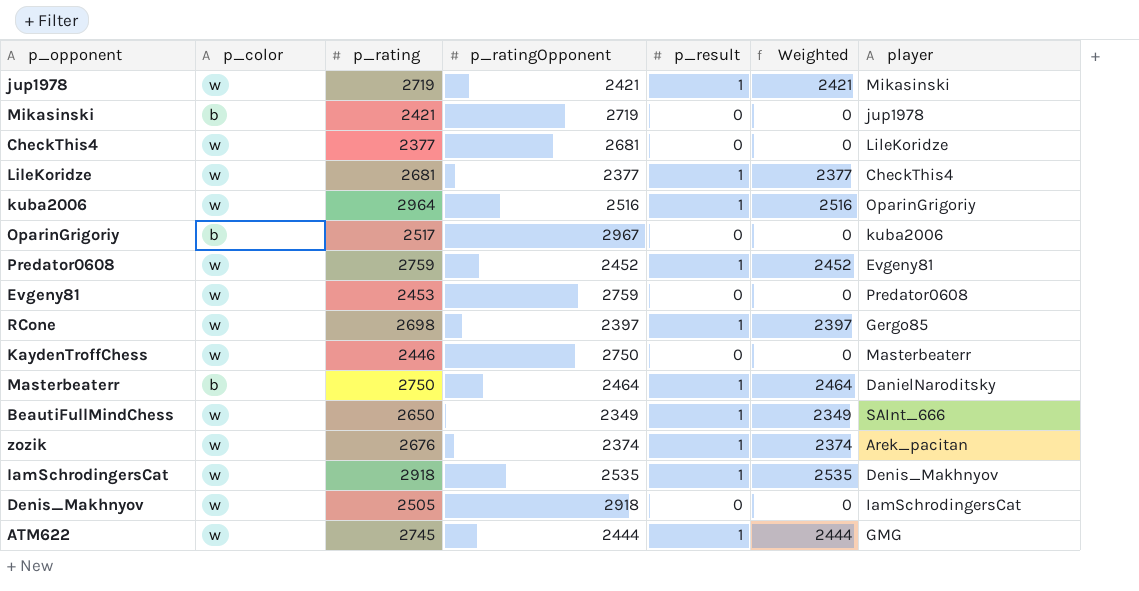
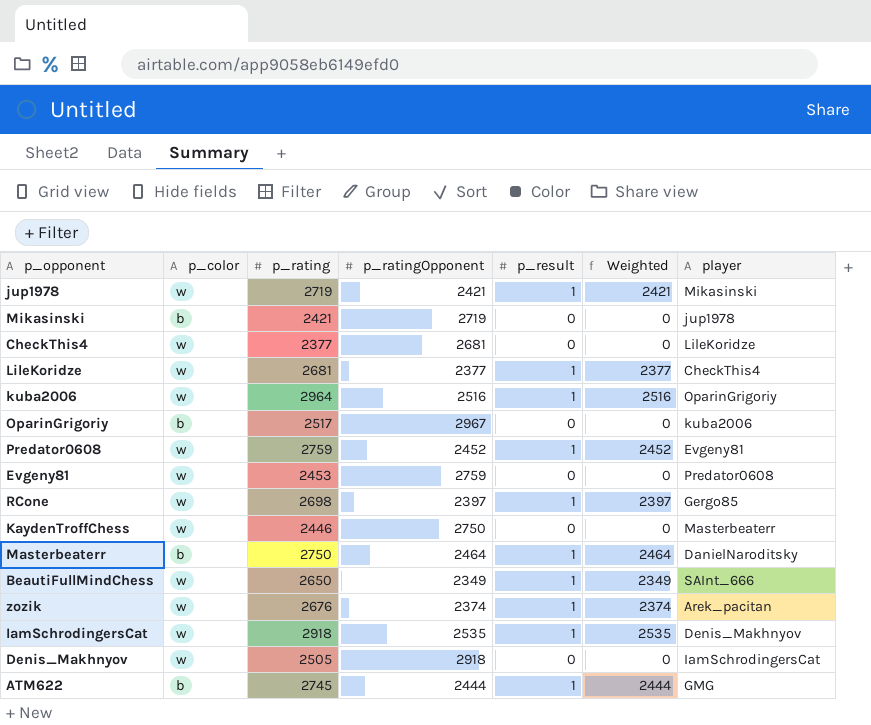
ATM622 | p_color: w -> b

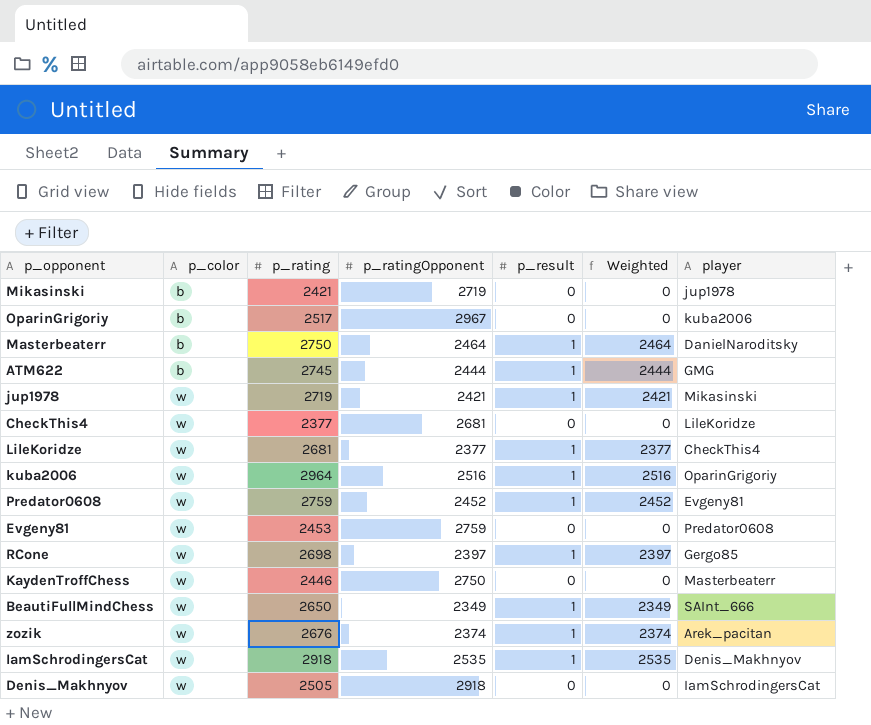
row order: none -> p_color ascending

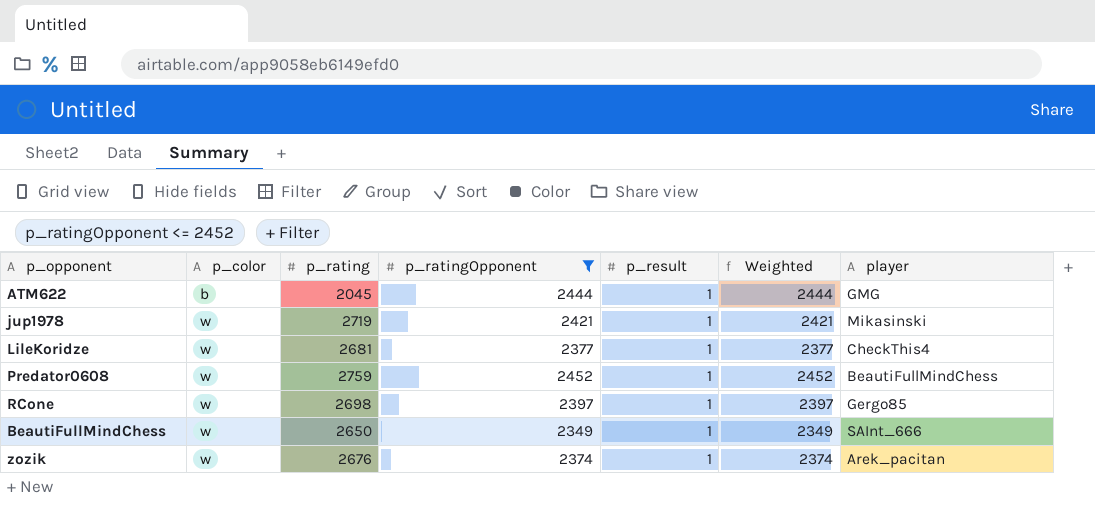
filter: none -> p_ratingOpponent <= 2452
ATM622 | p_rating: 2745 -> 2045
Predator0608 | player: Evgeny81 -> BeautiFullMindChess

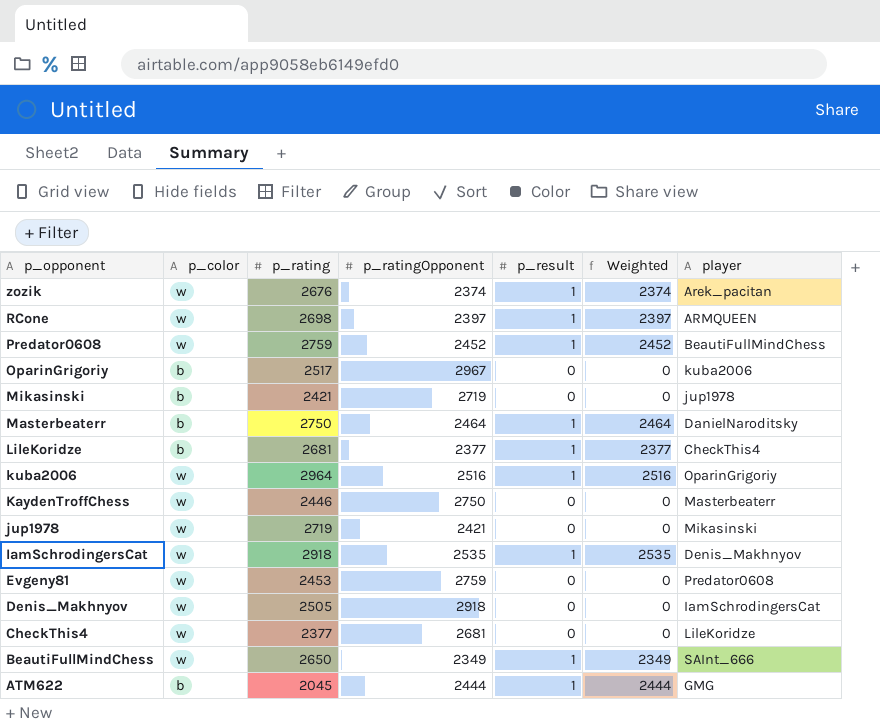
filter: p_ratingOpponent <= 2452 -> none
row order: p_color ascending -> p_opponent descending
RCone | player: Gergo85 -> ARMQUEEN
LileKoridze | p_color: w -> b
jup1978 | p_result: 1 -> 0
jup1978 | Weighted: 2421 -> 0

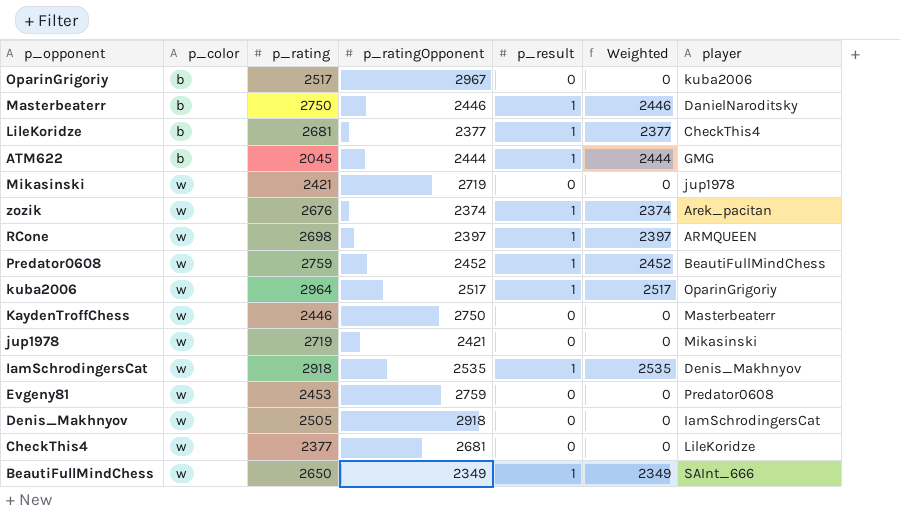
row order: p_opponent descending -> p_color ascending
Masterbeaterr | p_ratingOpponent: 2464 -> 2446
Masterbeaterr | Weighted: 2464 -> 2446
Mikasinski | p_color: b -> w
kuba2006 | p_ratingOpponent: 2516 -> 2517
kuba2006 | Weighted: 2516 -> 2517

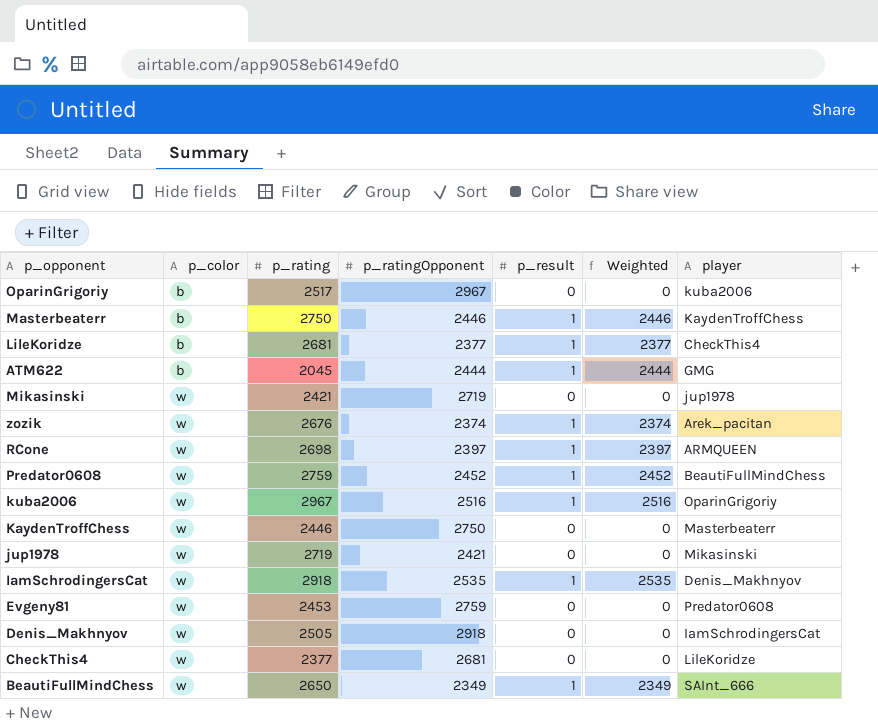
Masterbeaterr | player: DanielNaroditsky -> KaydenTroffChess
kuba2006 | p_rating: 2964 -> 2967
kuba2006 | p_ratingOpponent: 2517 -> 2516
kuba2006 | Weighted: 2517 -> 2516

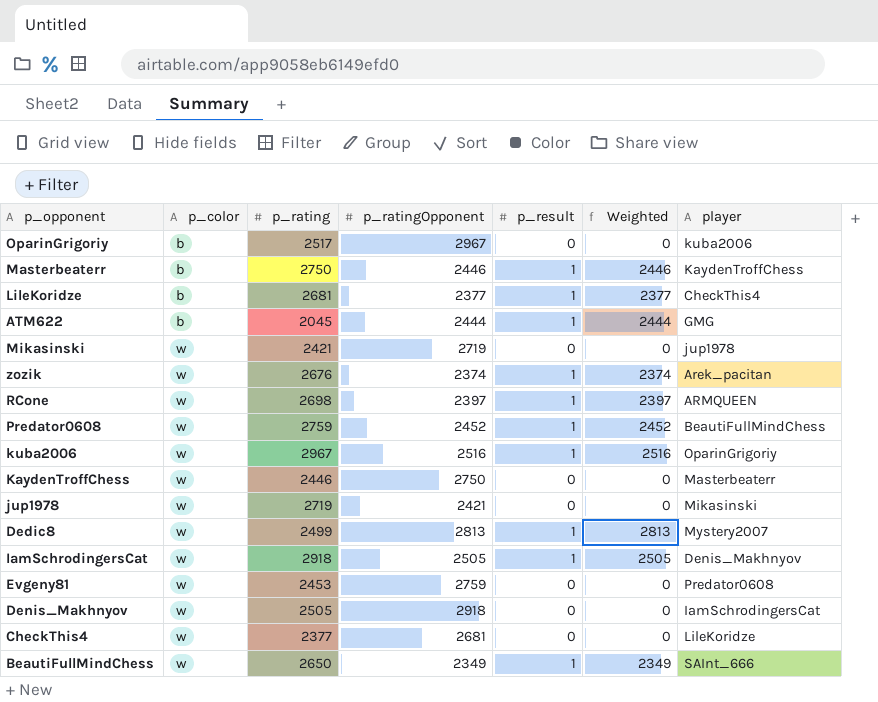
row Dedic8: none -> w | 2499 | 2813 | 1 | 2813 | Mystery2007
IamSchrodingersCat | p_ratingOpponent: 2535 -> 2505
IamSchrodingersCat | Weighted: 2535 -> 2505

